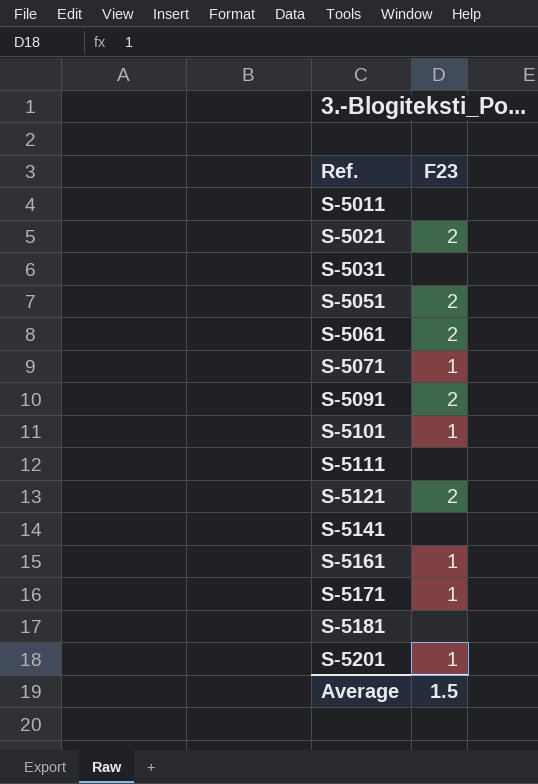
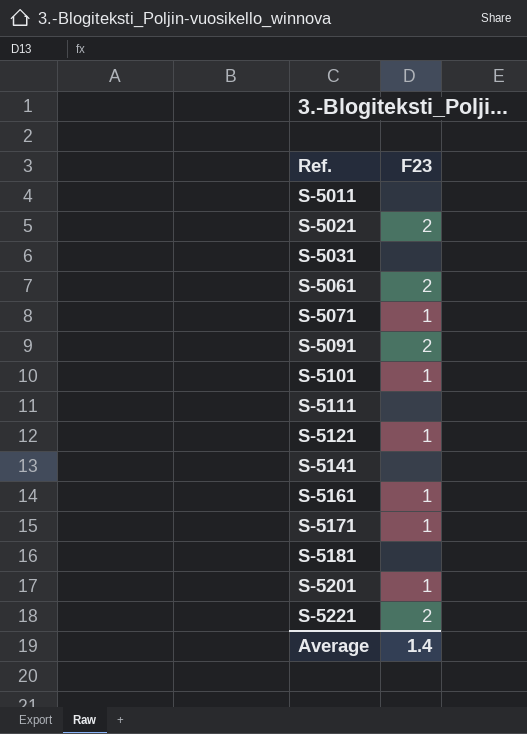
row S-5051: 2 -> none
S-5121 | F23: 2 -> 1
row S-5221: none -> 2
Average | F23: 1.5 -> 1.4

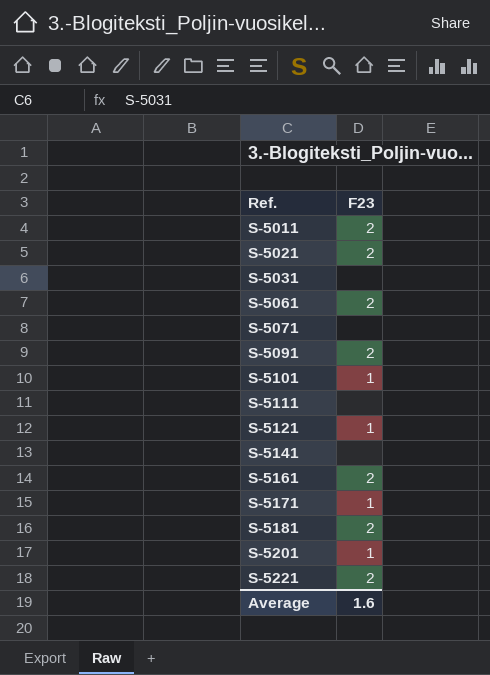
S-5011 | F23: none -> 2
S-5071 | F23: 1 -> none
S-5161 | F23: 1 -> 2
S-5181 | F23: none -> 2
Average | F23: 1.4 -> 1.6

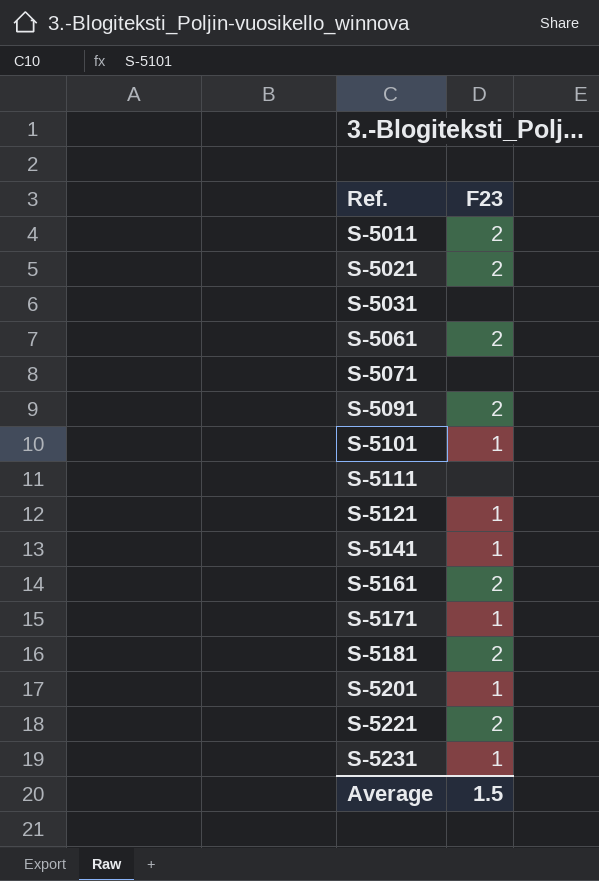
S-5141 | F23: none -> 1
row S-5231: none -> 1
Average | F23: 1.6 -> 1.5

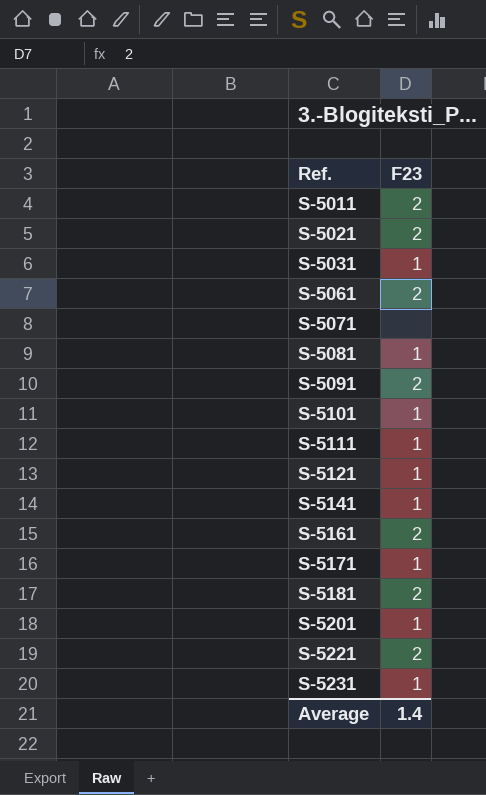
S-5031 | F23: none -> 1
row S-5081: none -> 1
S-5111 | F23: none -> 1
Average | F23: 1.5 -> 1.4

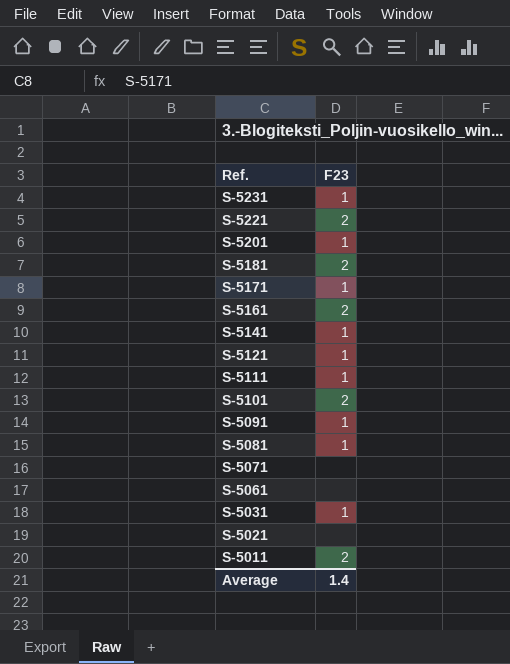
row order: Ref. ascending -> Ref. descending
S-5101 | F23: 1 -> 2
S-5091 | F23: 2 -> 1
S-5061 | F23: 2 -> none
S-5021 | F23: 2 -> none

